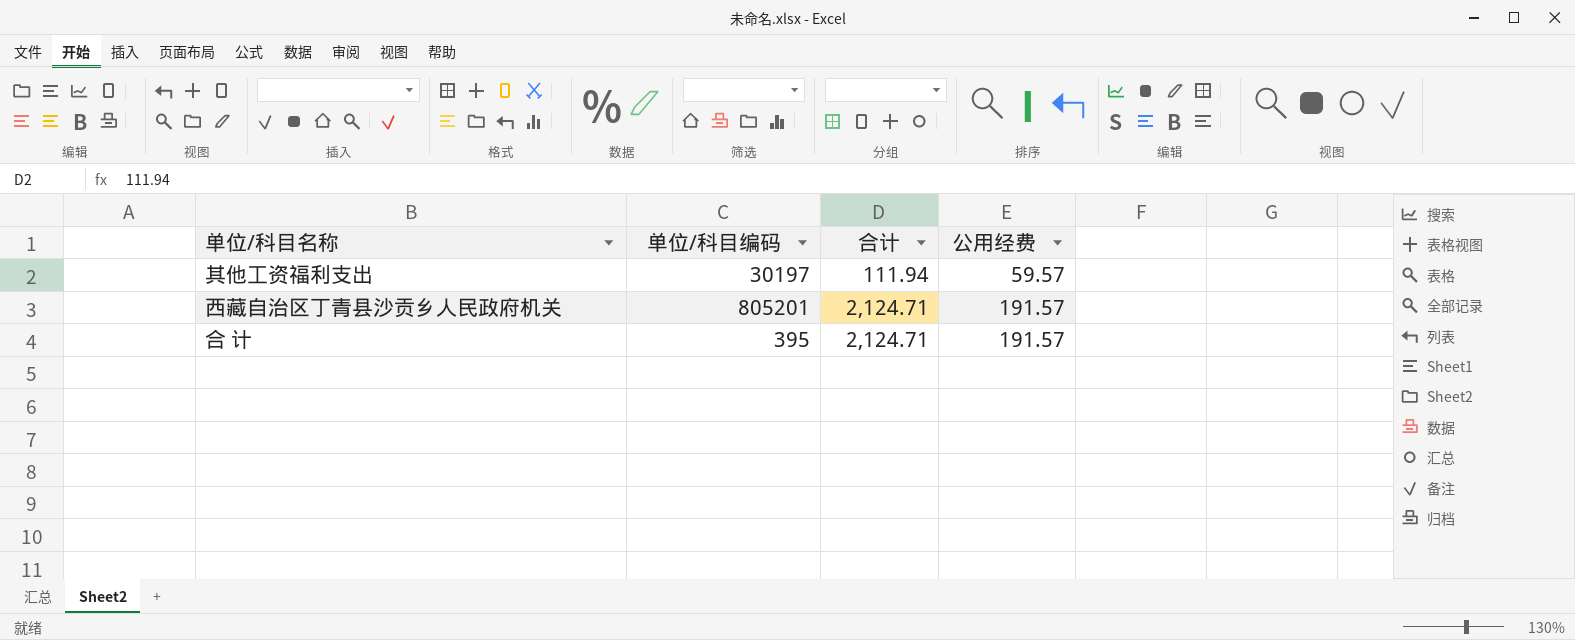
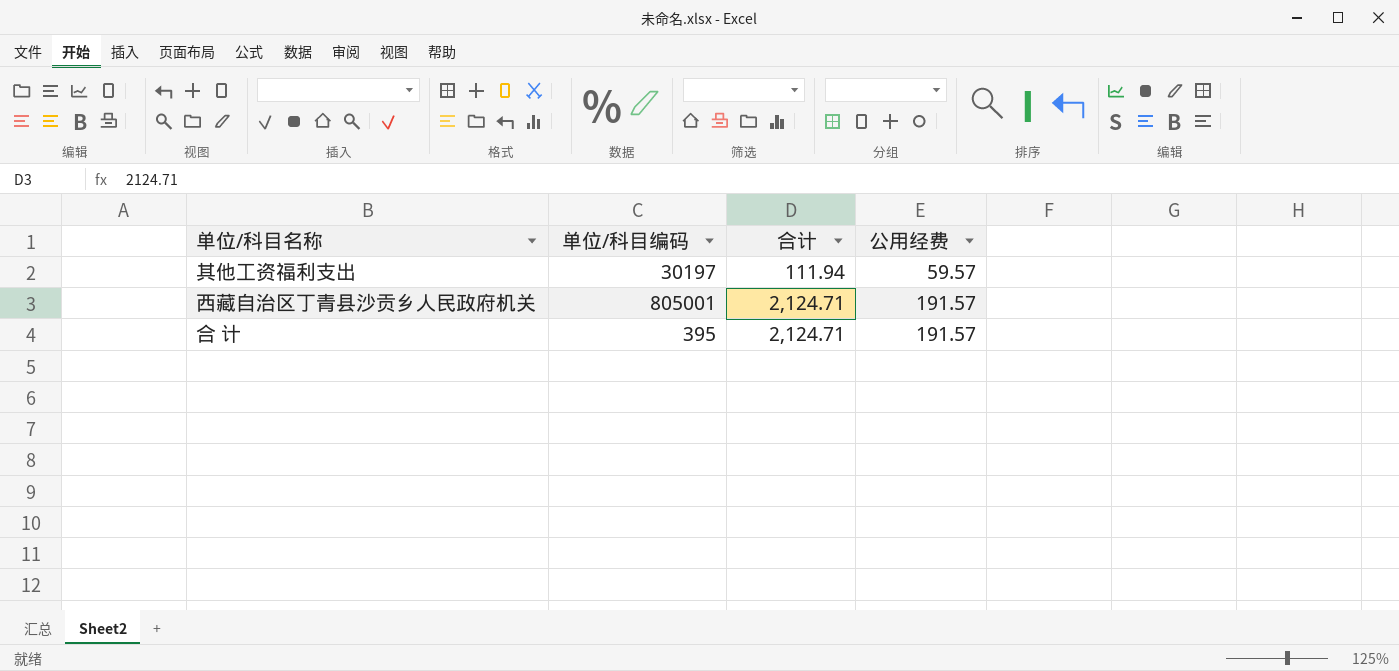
西藏自治区丁青县沙贡乡人民政府机关 | 单位/科目编码: 805201 -> 805001

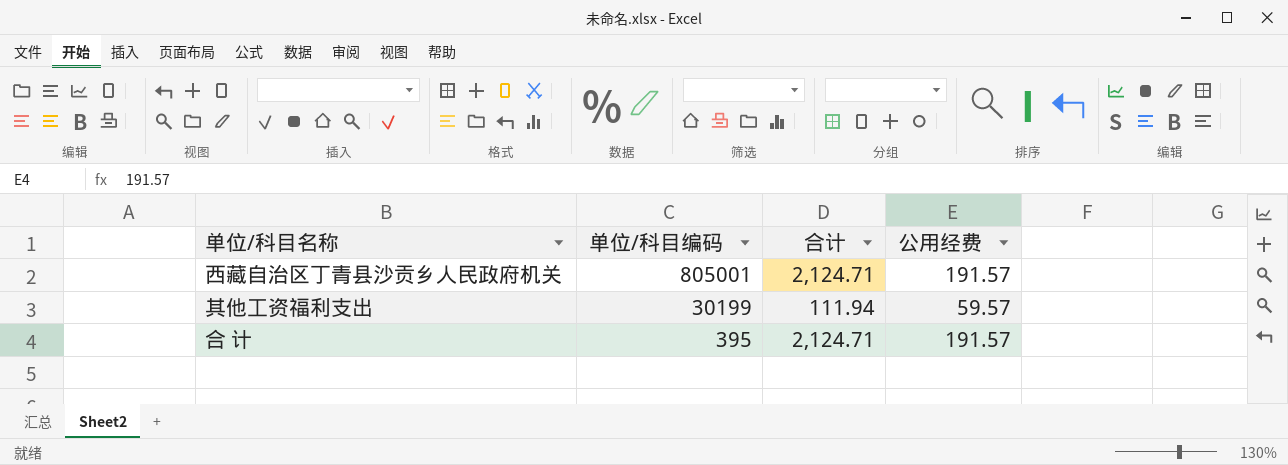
row order: 合计 ascending -> 单位/科目编码 descending
其他工资福利支出 | 单位/科目编码: 30197 -> 30199

